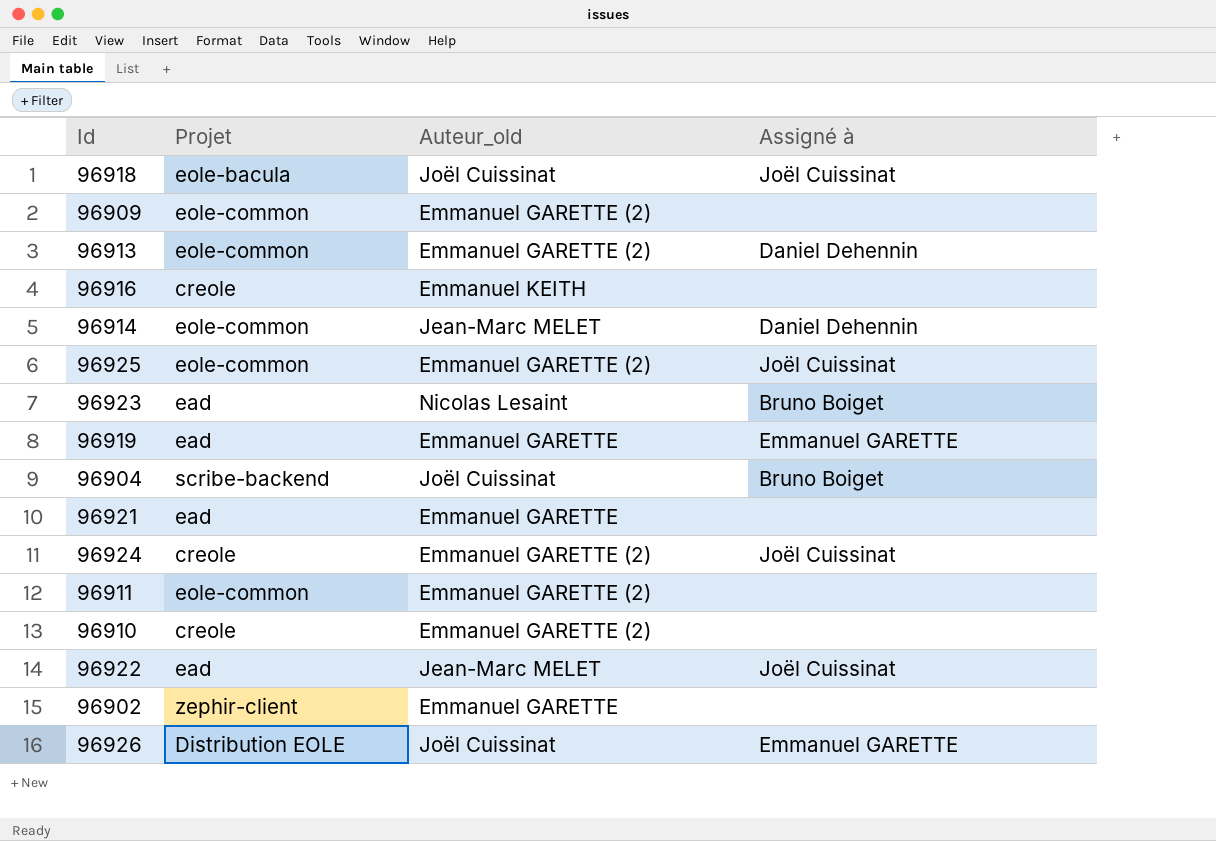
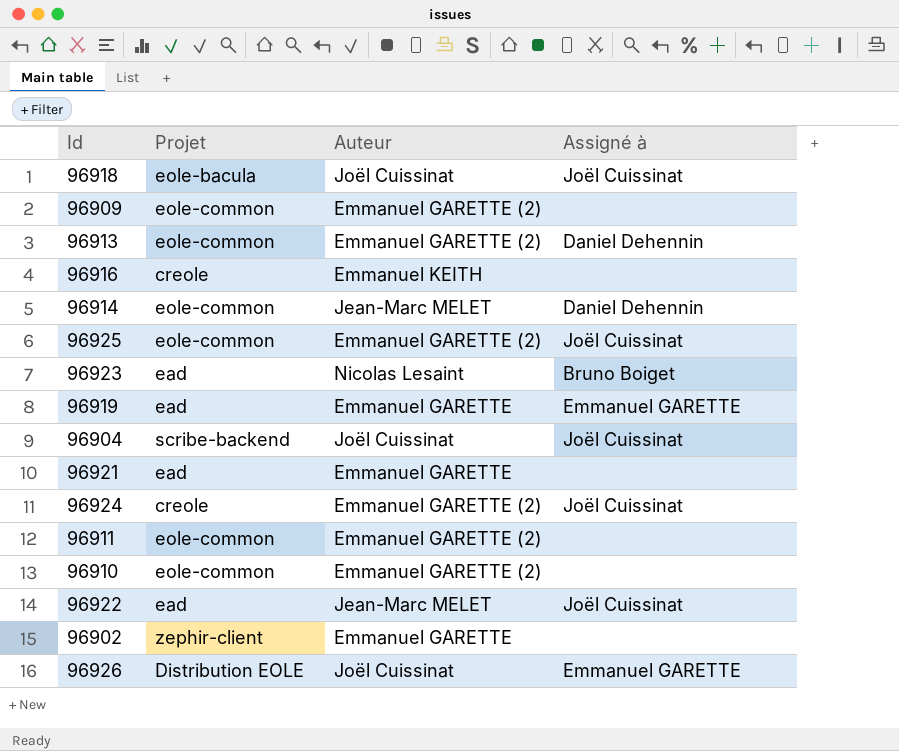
column name: Auteur_old -> Auteur
96904 | Assigné à: Bruno Boiget -> Joël Cuissinat
96910 | Projet: creole -> eole-common

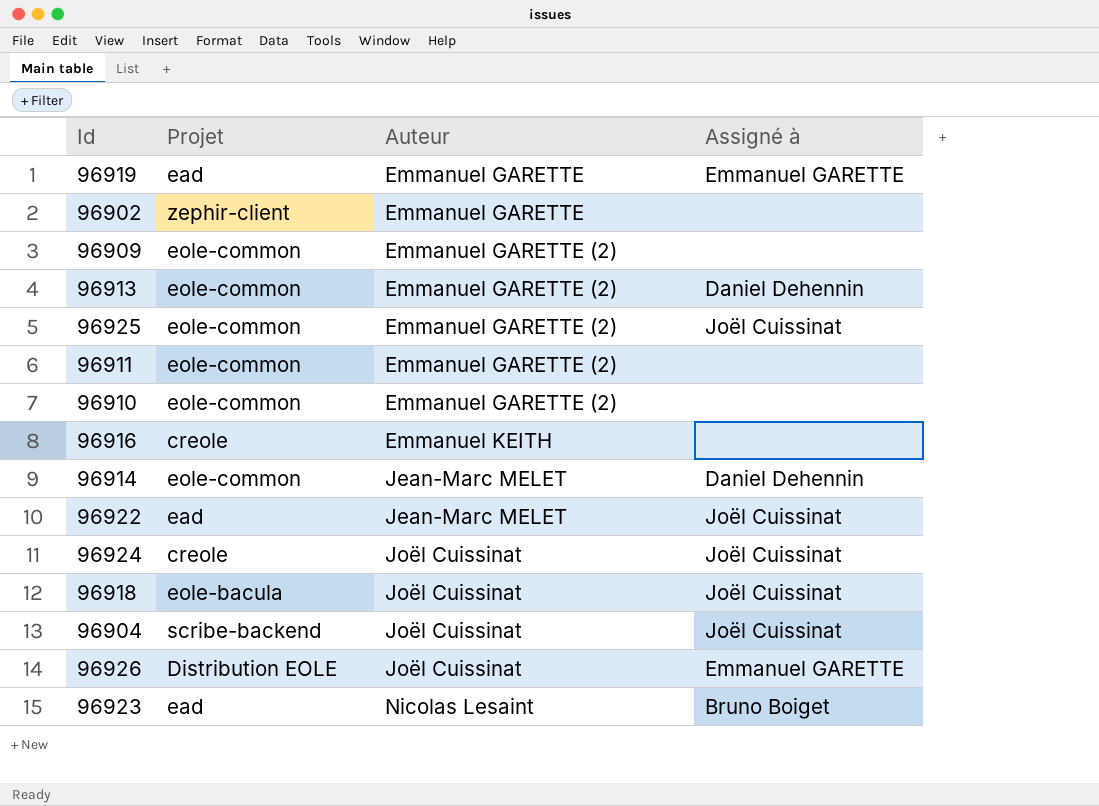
row order: none -> Auteur ascending
row 96921: ead | Emmanuel GARETTE | none -> none
96924 | Auteur: Emmanuel GARETTE (2) -> Joël Cuissinat

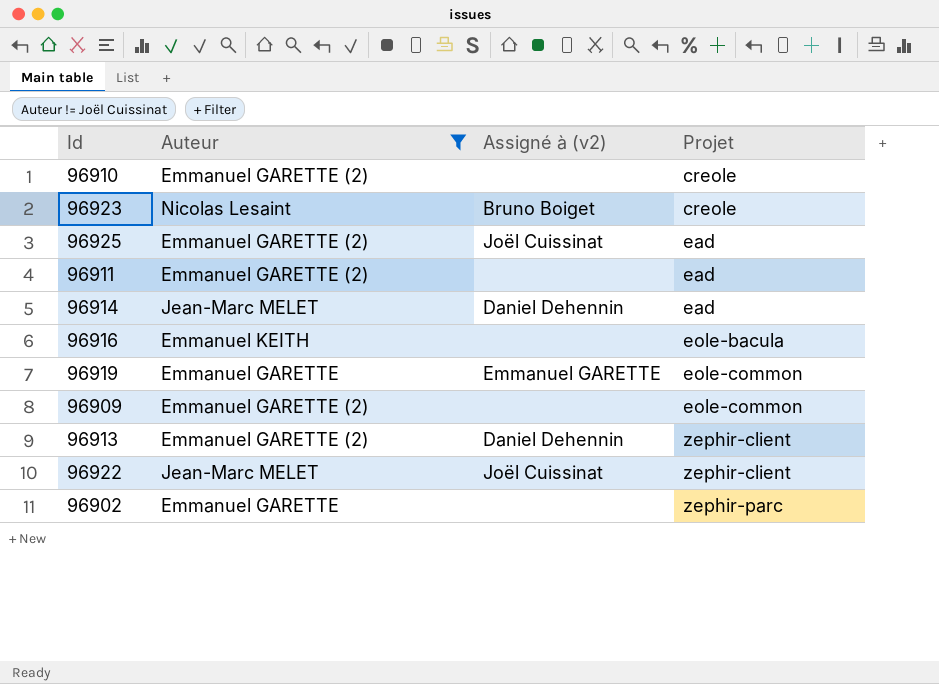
filter: none -> Auteur != Joël Cuissinat
row order: Auteur ascending -> Projet ascending
column name: Assigné à -> Assigné à (v2)
column Projet | position: 2 -> 4
96910 | Projet: eole-common -> creole
96923 | Projet: ead -> creole
96925 | Projet: eole-common -> ead
96911 | Projet: eole-common -> ead
96914 | Projet: eole-common -> ead
96916 | Projet: creole -> eole-bacula
96919 | Projet: ead -> eole-common
96913 | Projet: eole-common -> zephir-client
96922 | Projet: ead -> zephir-client
96902 | Projet: zephir-client -> zephir-parc

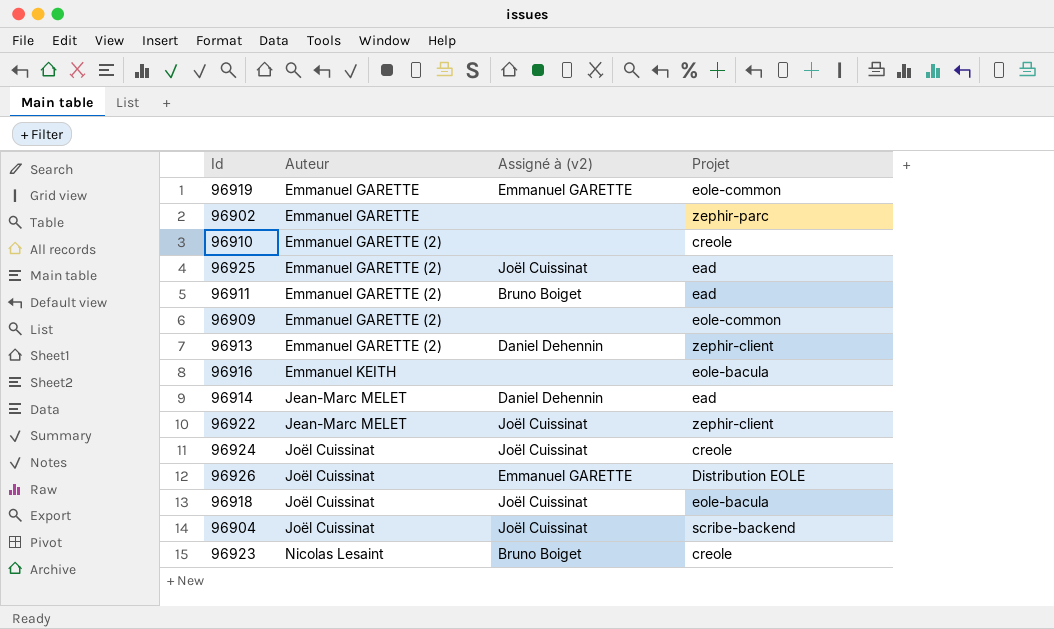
filter: Auteur != Joël Cuissinat -> none
row order: Projet ascending -> Auteur ascending
96911 | Assigné à (v2): none -> Bruno Boiget

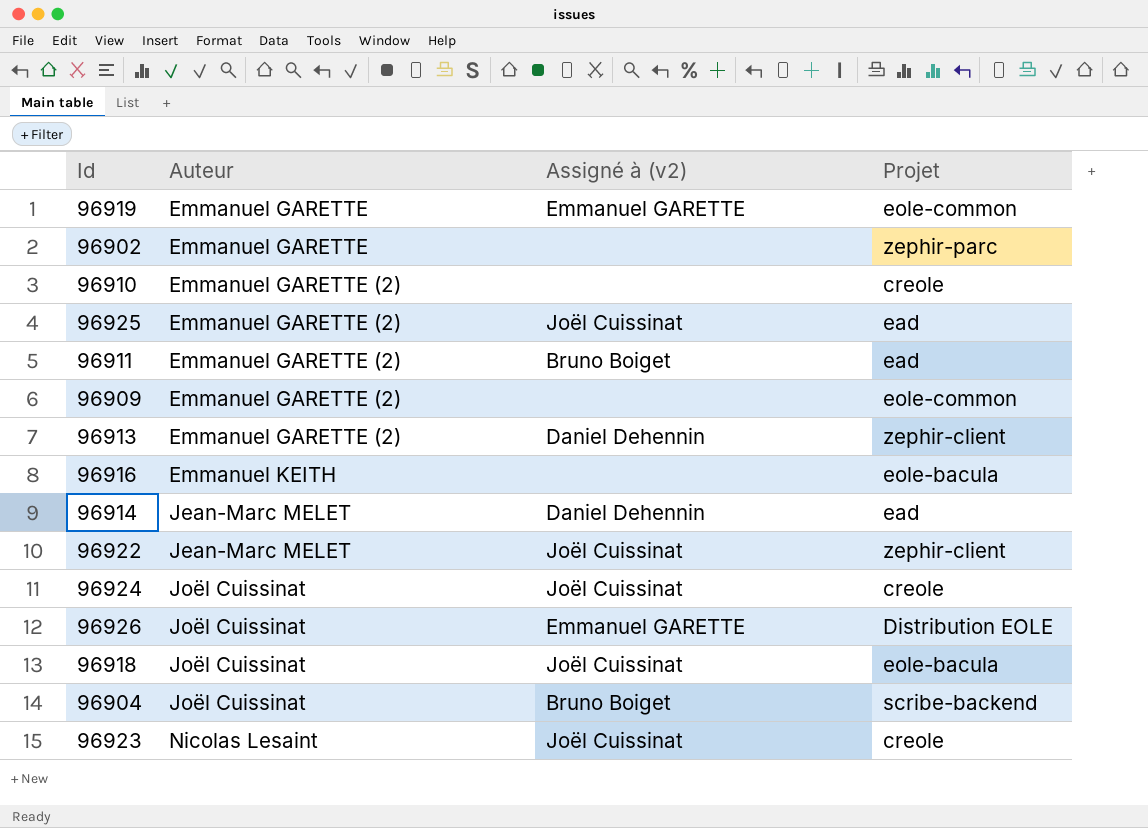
96904 | Assigné à (v2): Joël Cuissinat -> Bruno Boiget
96923 | Assigné à (v2): Bruno Boiget -> Joël Cuissinat

